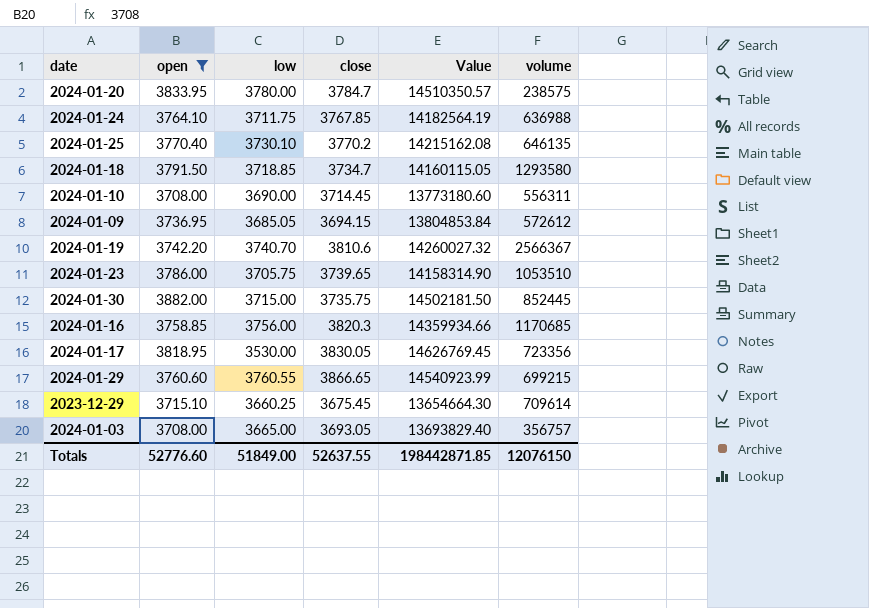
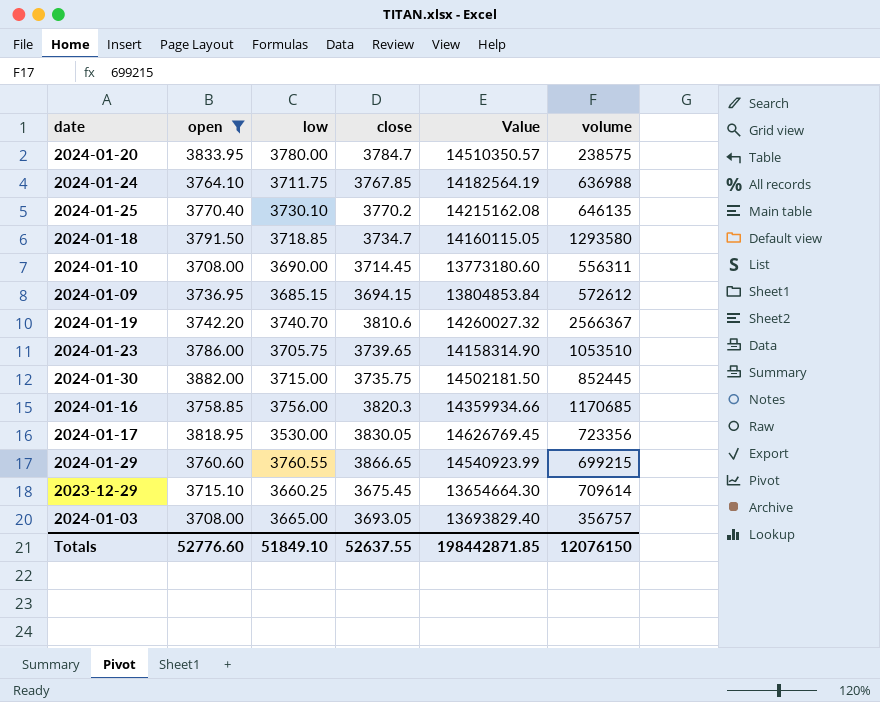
2024-01-09 | low: 3685.05 -> 3685.15
Totals | low: 51849.00 -> 51849.10

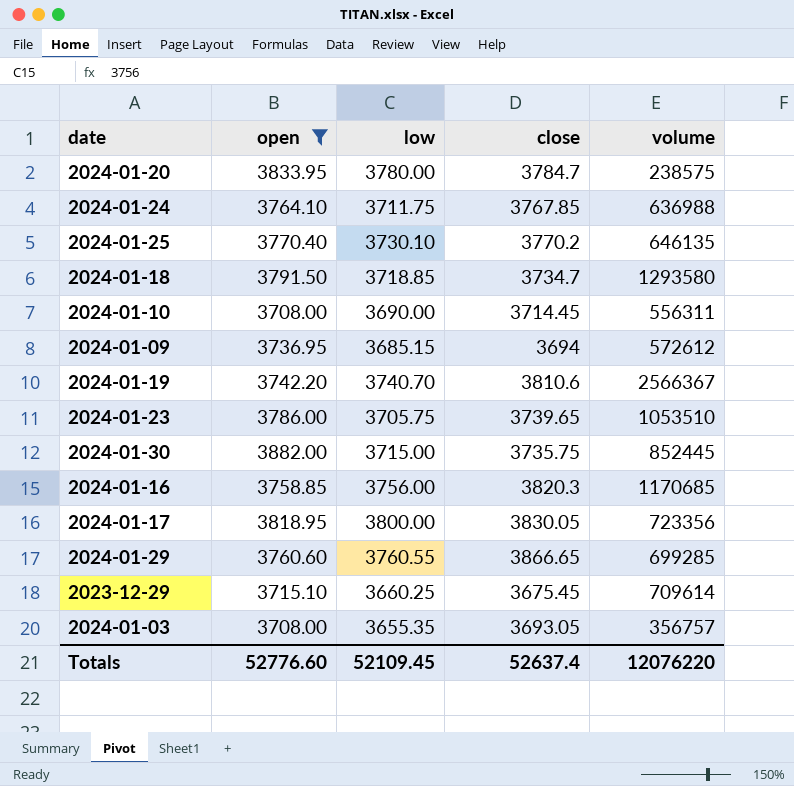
column Value | formula: [open] * [close] -> none
2024-01-09 | close: 3694.15 -> 3694
2024-01-17 | low: 3530.00 -> 3800.00
2024-01-29 | volume: 699215 -> 699285
2024-01-03 | low: 3665.00 -> 3655.35
Totals | low: 51849.10 -> 52109.45
Totals | close: 52637.55 -> 52637.4
Totals | volume: 12076150 -> 12076220

